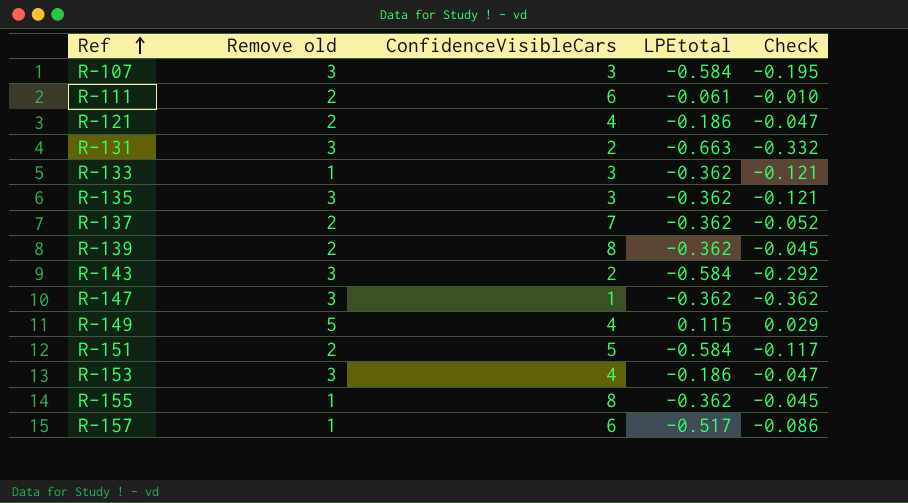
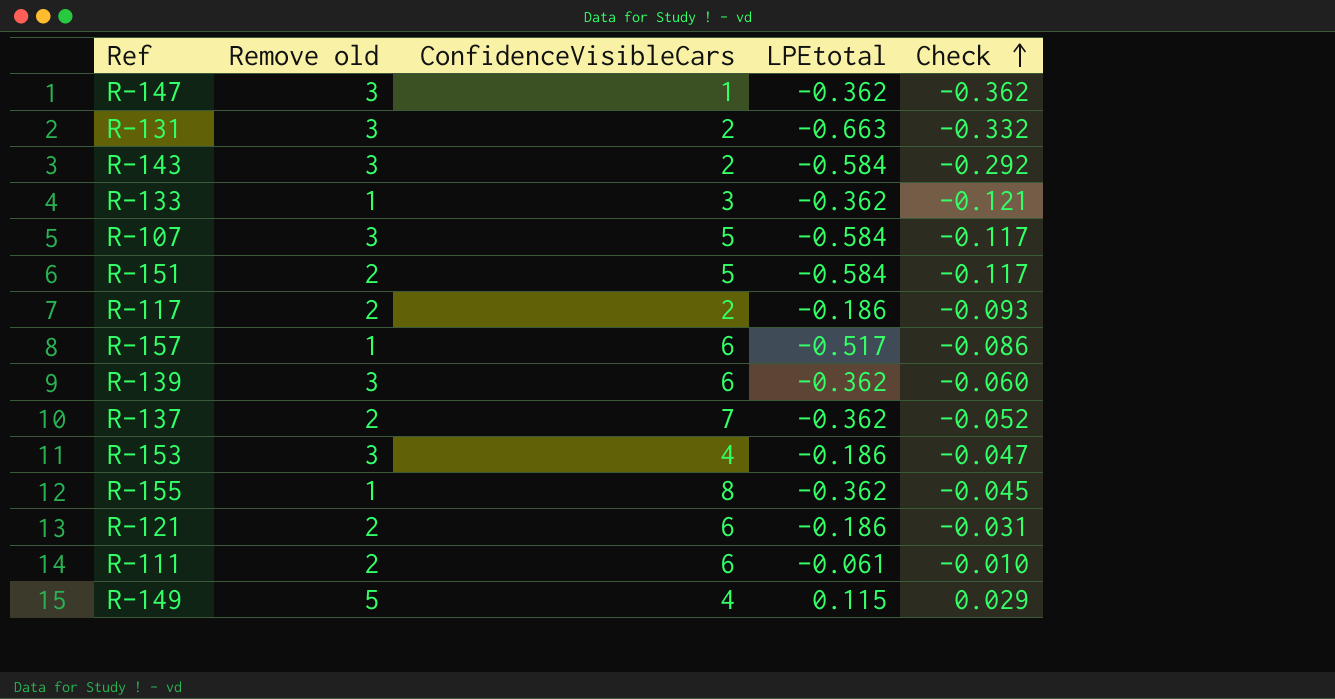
row order: Ref ascending -> Check ascending
row R-135: 3 | 3 | -0.362 | -0.121 -> none
R-107 | ConfidenceVisibleCars: 3 -> 5
R-107 | Check: -0.195 -> -0.117
row R-117: none -> 2 | 2 | -0.186 | -0.093
R-139 | Remove old: 2 -> 3
R-139 | ConfidenceVisibleCars: 8 -> 6
R-139 | Check: -0.045 -> -0.060
R-121 | ConfidenceVisibleCars: 4 -> 6
R-121 | Check: -0.047 -> -0.031

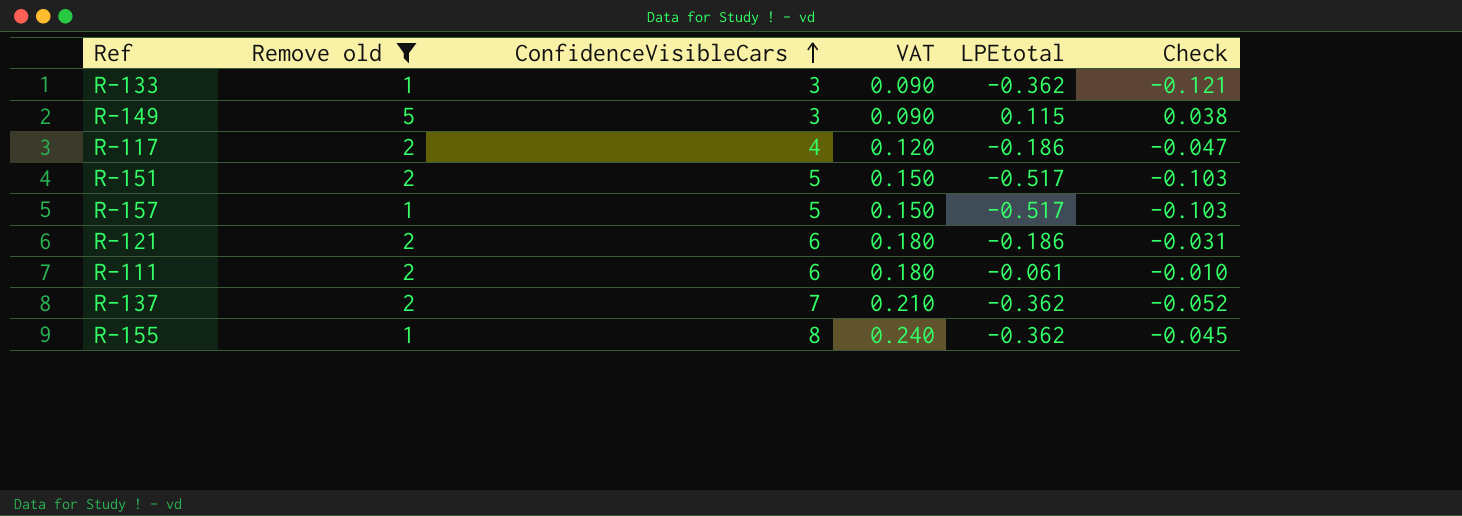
filter: none -> Remove old != 3
row order: Check ascending -> ConfidenceVisibleCars ascending
column VAT | formula: none -> [ConfidenceVisibleCars] * 0.03
R-149 | ConfidenceVisibleCars: 4 -> 3
R-149 | Check: 0.029 -> 0.038
R-117 | ConfidenceVisibleCars: 2 -> 4
R-117 | Check: -0.093 -> -0.047
R-151 | LPEtotal: -0.584 -> -0.517
R-151 | Check: -0.117 -> -0.103
R-157 | ConfidenceVisibleCars: 6 -> 5
R-157 | Check: -0.086 -> -0.103

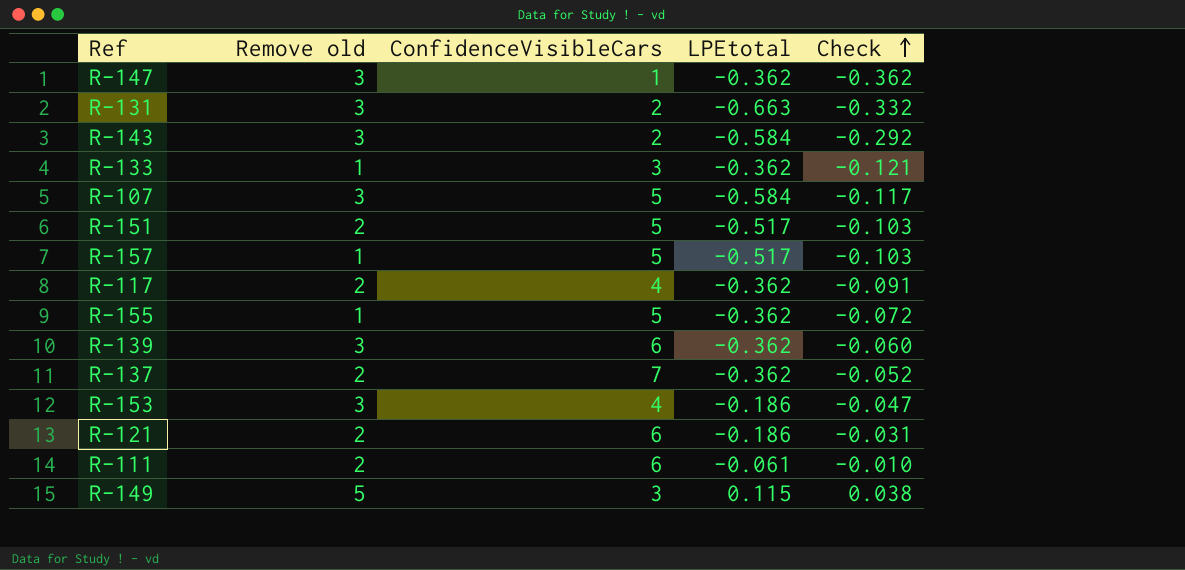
filter: Remove old != 3 -> none
row order: ConfidenceVisibleCars ascending -> Check ascending
column VAT | formula: [ConfidenceVisibleCars] * 0.03 -> none
R-117 | LPEtotal: -0.186 -> -0.362
R-117 | Check: -0.047 -> -0.091
R-155 | ConfidenceVisibleCars: 8 -> 5
R-155 | Check: -0.045 -> -0.072

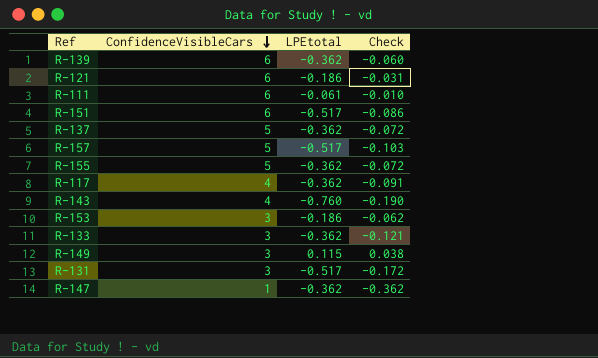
row order: Check ascending -> ConfidenceVisibleCars descending
column Remove old | position: 2 -> none
row R-107: 3 | 5 | -0.584 | -0.117 -> none
R-151 | ConfidenceVisibleCars: 5 -> 6
R-151 | Check: -0.103 -> -0.086
R-137 | ConfidenceVisibleCars: 7 -> 5
R-137 | Check: -0.052 -> -0.072
R-143 | ConfidenceVisibleCars: 2 -> 4
R-143 | LPEtotal: -0.584 -> -0.760
R-143 | Check: -0.292 -> -0.190
R-153 | ConfidenceVisibleCars: 4 -> 3
R-153 | Check: -0.047 -> -0.062
R-131 | ConfidenceVisibleCars: 2 -> 3
R-131 | LPEtotal: -0.663 -> -0.517
R-131 | Check: -0.332 -> -0.172

